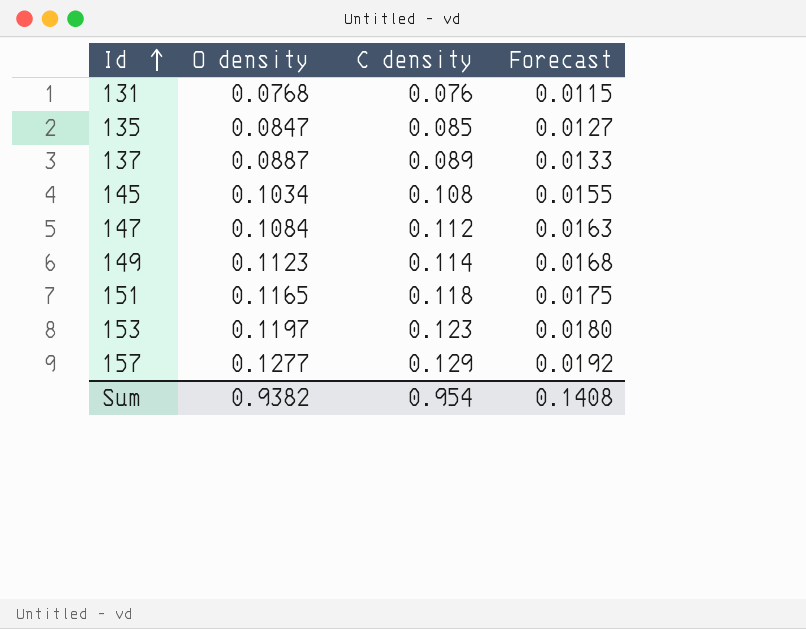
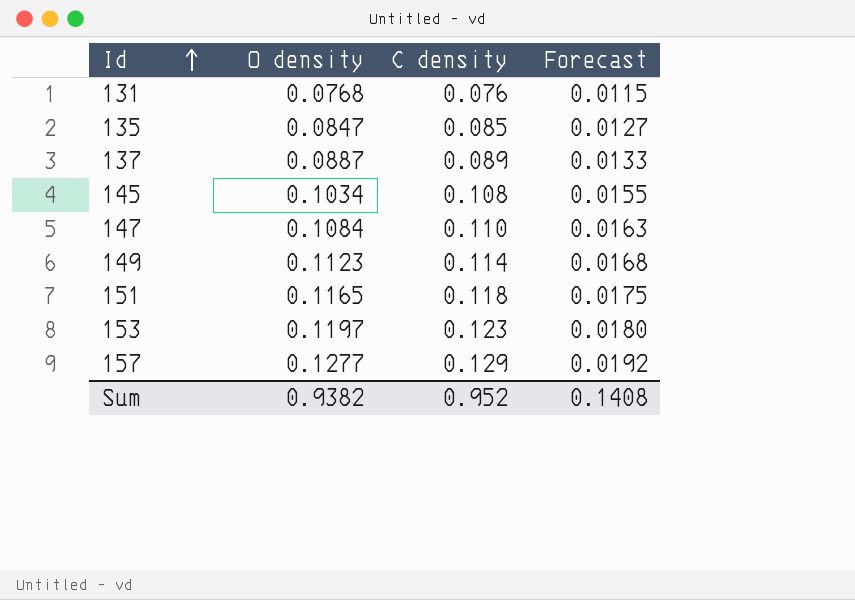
147 | C density: 0.112 -> 0.110
Sum | C density: 0.954 -> 0.952

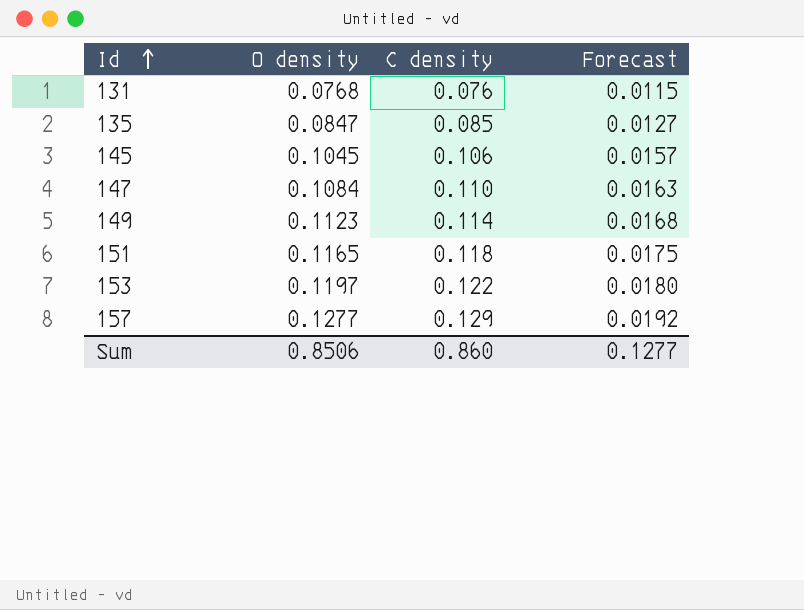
row 137: 0.0887 | 0.089 | 0.0133 -> none
145 | O density: 0.1034 -> 0.1045
145 | C density: 0.108 -> 0.106
145 | Forecast: 0.0155 -> 0.0157
153 | C density: 0.123 -> 0.122
Sum | O density: 0.9382 -> 0.8506
Sum | C density: 0.952 -> 0.860
Sum | Forecast: 0.1408 -> 0.1277

